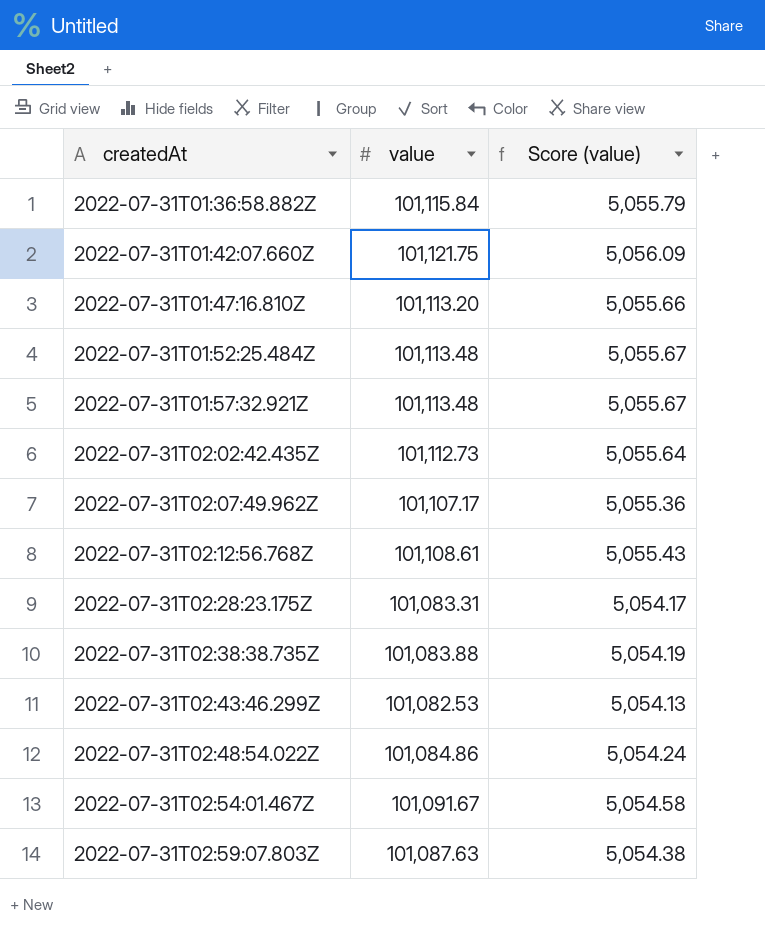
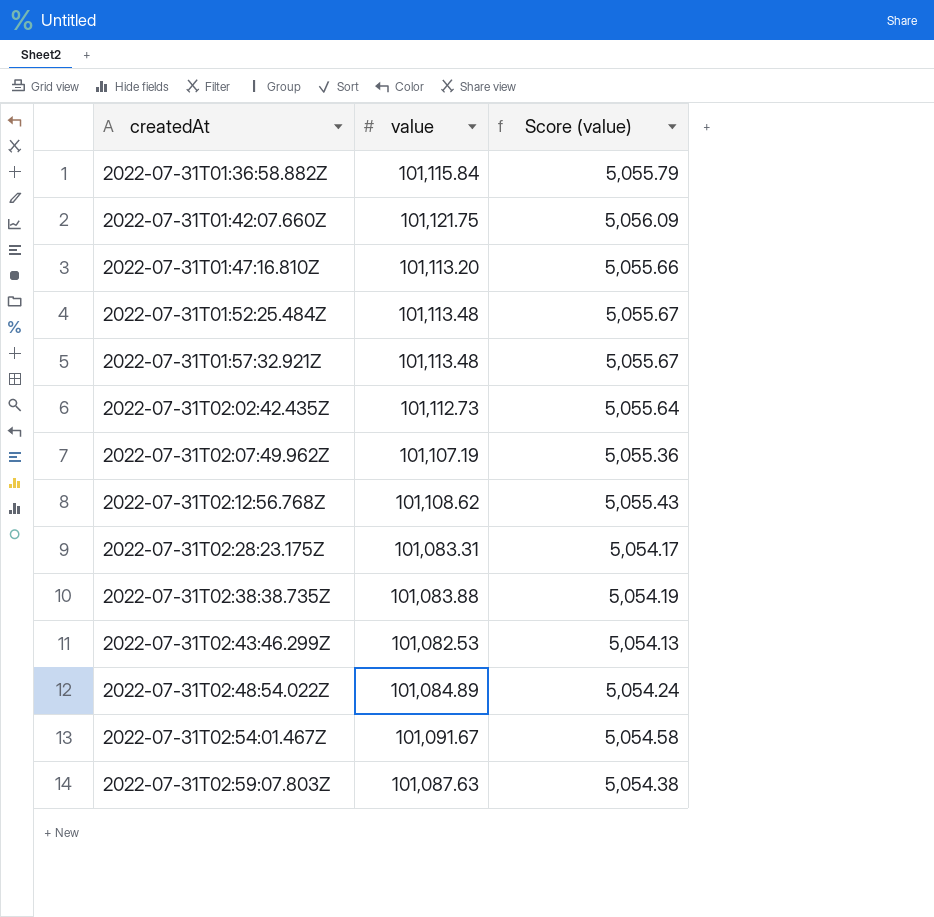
2022-07-31T02:07:49.962Z | value: 101,107.17 -> 101,107.19
2022-07-31T02:12:56.768Z | value: 101,108.61 -> 101,108.62
2022-07-31T02:48:54.022Z | value: 101,084.86 -> 101,084.89

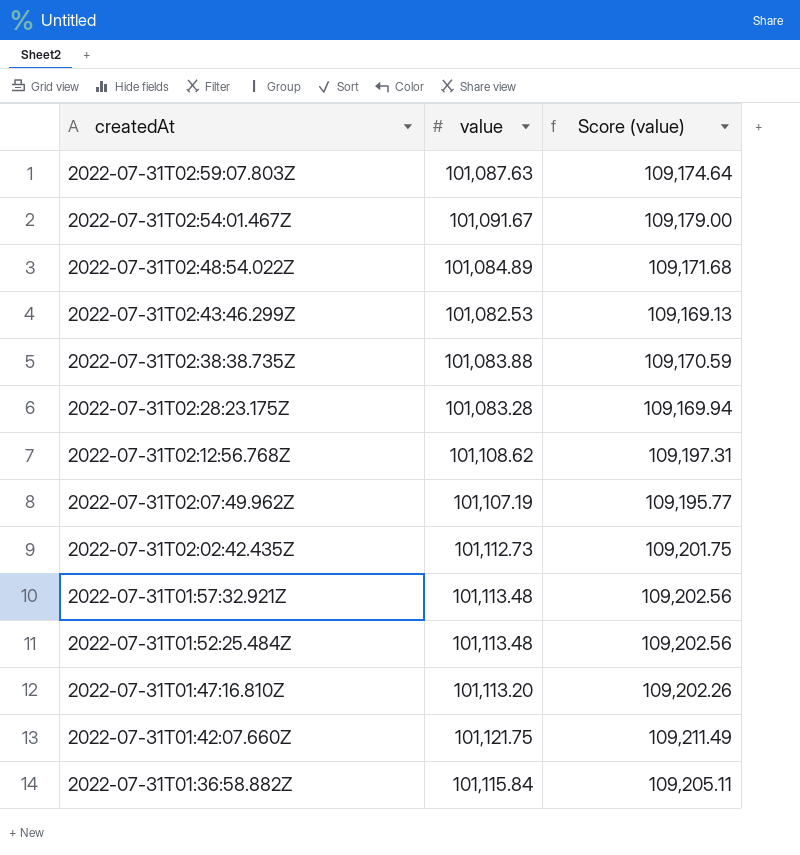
row order: createdAt ascending -> createdAt descending
column Score (value) | formula: [value] * 0.05 -> [value] * 1.08
2022-07-31T02:28:23.175Z | value: 101,083.31 -> 101,083.28

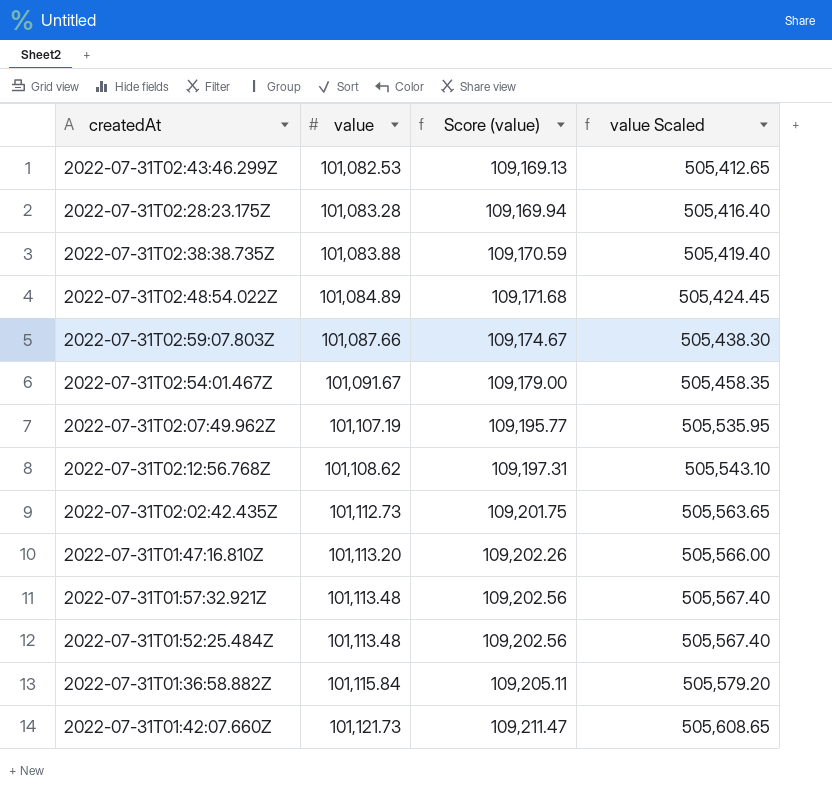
row order: createdAt descending -> value ascending
column value Scaled | formula: none -> [value] * 5
2022-07-31T02:59:07.803Z | value: 101,087.63 -> 101,087.66
2022-07-31T02:59:07.803Z | Score (value): 109,174.64 -> 109,174.67
2022-07-31T01:42:07.660Z | value: 101,121.75 -> 101,121.73
2022-07-31T01:42:07.660Z | Score (value): 109,211.49 -> 109,211.47

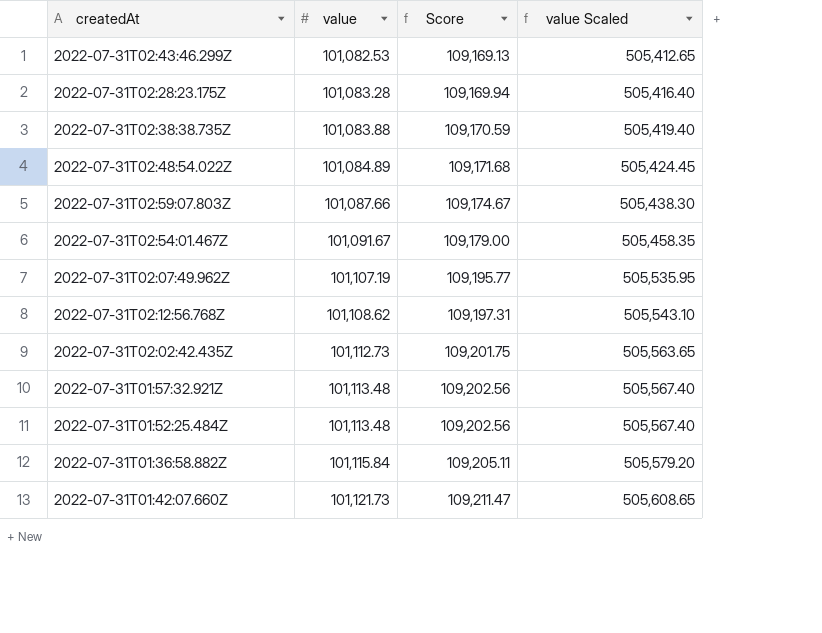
column name: Score (value) -> Score
row 2022-07-31T01:47:16.810Z: 101,113.20 | 109,202.26 | 505,566.00 -> none

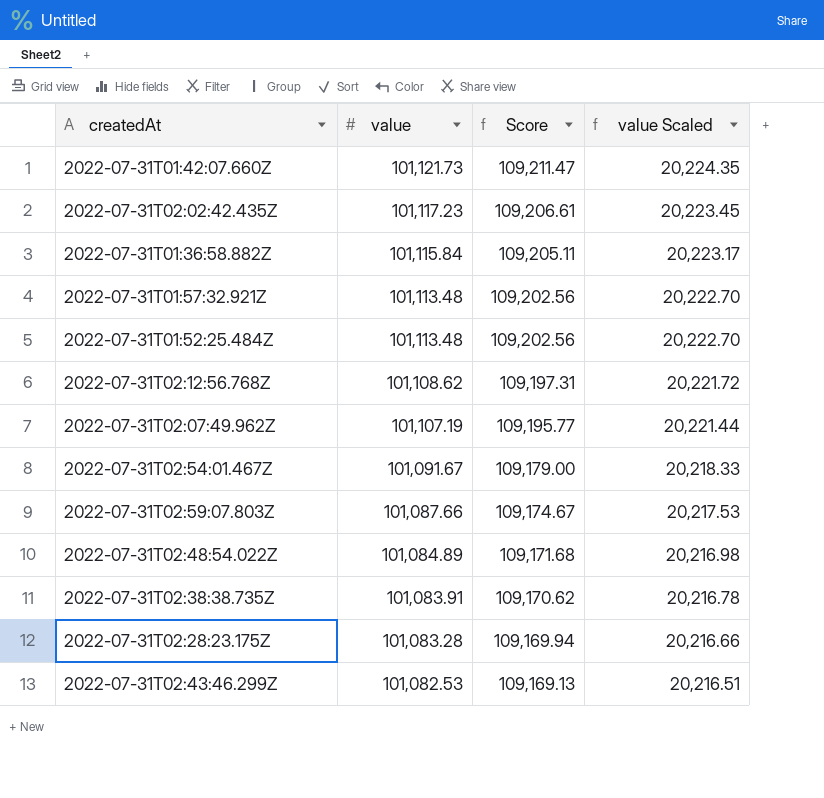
row order: value ascending -> value descending
column value Scaled | formula: [value] * 5 -> [value] * 0.2
2022-07-31T02:02:42.435Z | value: 101,112.73 -> 101,117.23
2022-07-31T02:02:42.435Z | Score: 109,201.75 -> 109,206.61
2022-07-31T02:38:38.735Z | value: 101,083.88 -> 101,083.91
2022-07-31T02:38:38.735Z | Score: 109,170.59 -> 109,170.62

